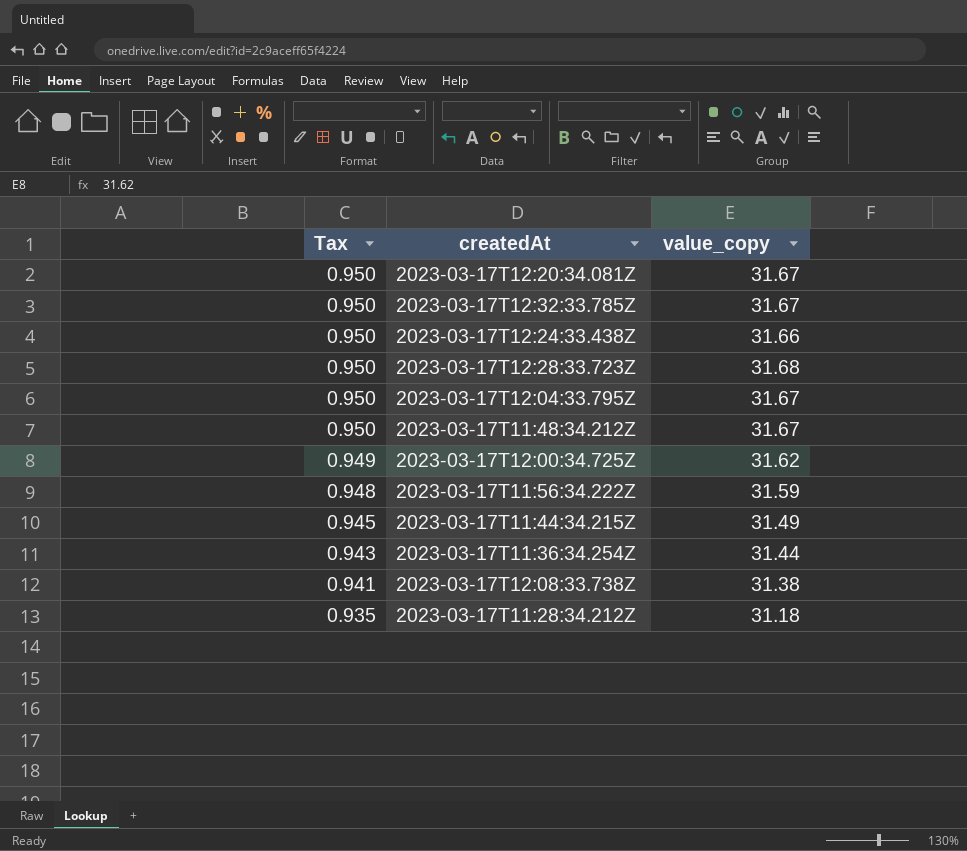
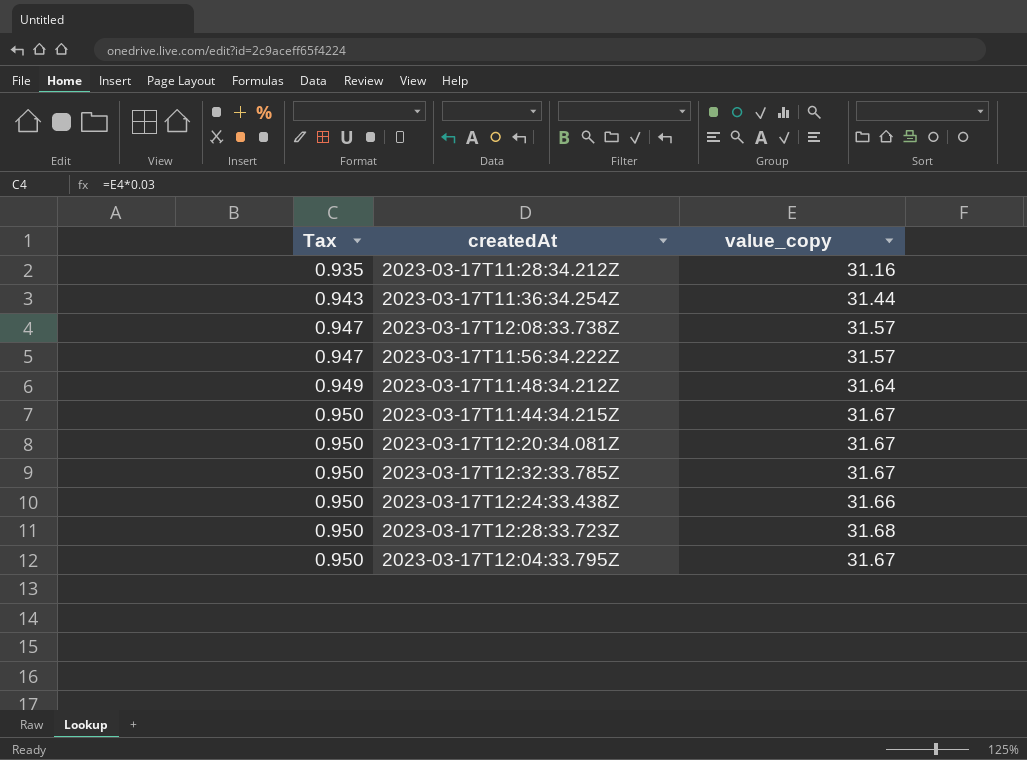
row order: Tax descending -> Tax ascending
row 2023-03-17T12:00:34.725Z: 0.949 | 31.62 -> none
2023-03-17T11:28:34.212Z | value_copy: 31.18 -> 31.16
2023-03-17T12:08:33.738Z | Tax: 0.941 -> 0.947
2023-03-17T12:08:33.738Z | value_copy: 31.38 -> 31.57
2023-03-17T11:56:34.222Z | Tax: 0.948 -> 0.947
2023-03-17T11:56:34.222Z | value_copy: 31.59 -> 31.57
2023-03-17T11:48:34.212Z | Tax: 0.950 -> 0.949
2023-03-17T11:48:34.212Z | value_copy: 31.67 -> 31.64
2023-03-17T11:44:34.215Z | Tax: 0.945 -> 0.950
2023-03-17T11:44:34.215Z | value_copy: 31.49 -> 31.67

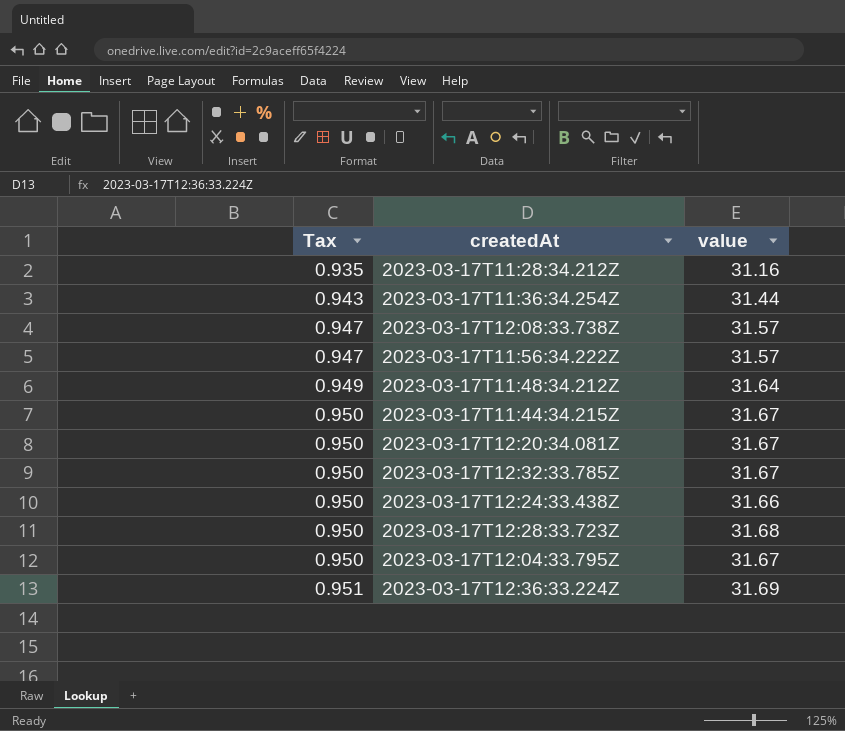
column name: value_copy -> value
row 2023-03-17T12:36:33.224Z: none -> 0.951 | 31.69

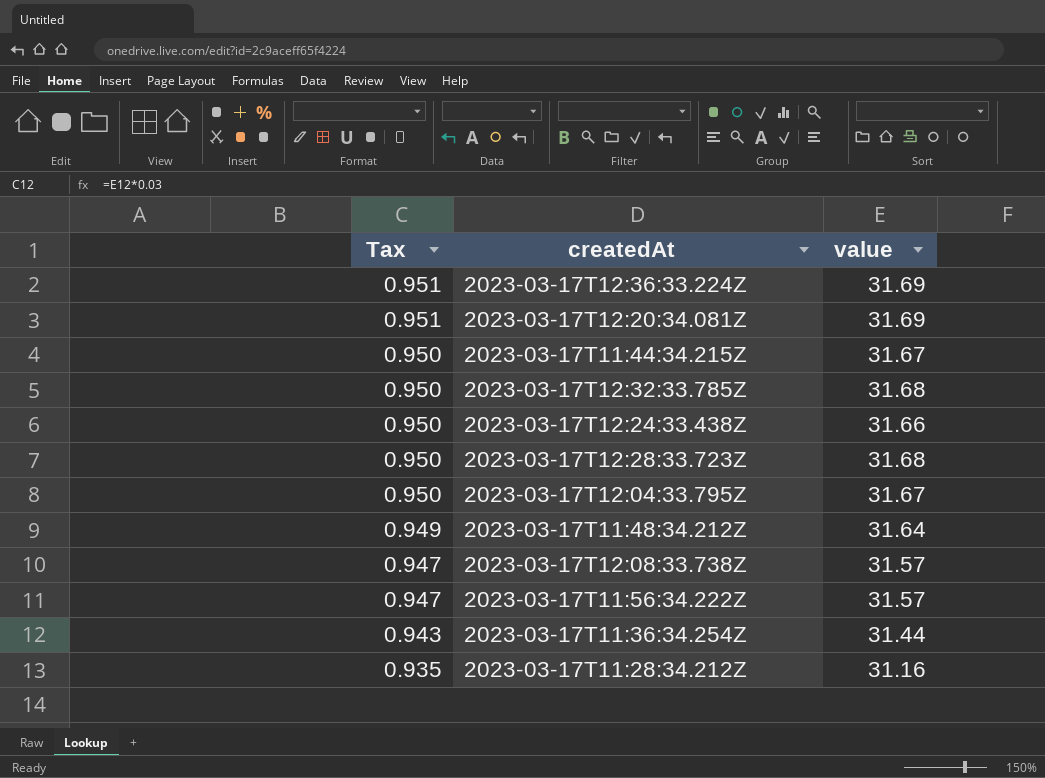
row order: Tax ascending -> Tax descending
2023-03-17T12:20:34.081Z | Tax: 0.950 -> 0.951
2023-03-17T12:20:34.081Z | value: 31.67 -> 31.69
2023-03-17T12:32:33.785Z | value: 31.67 -> 31.68

